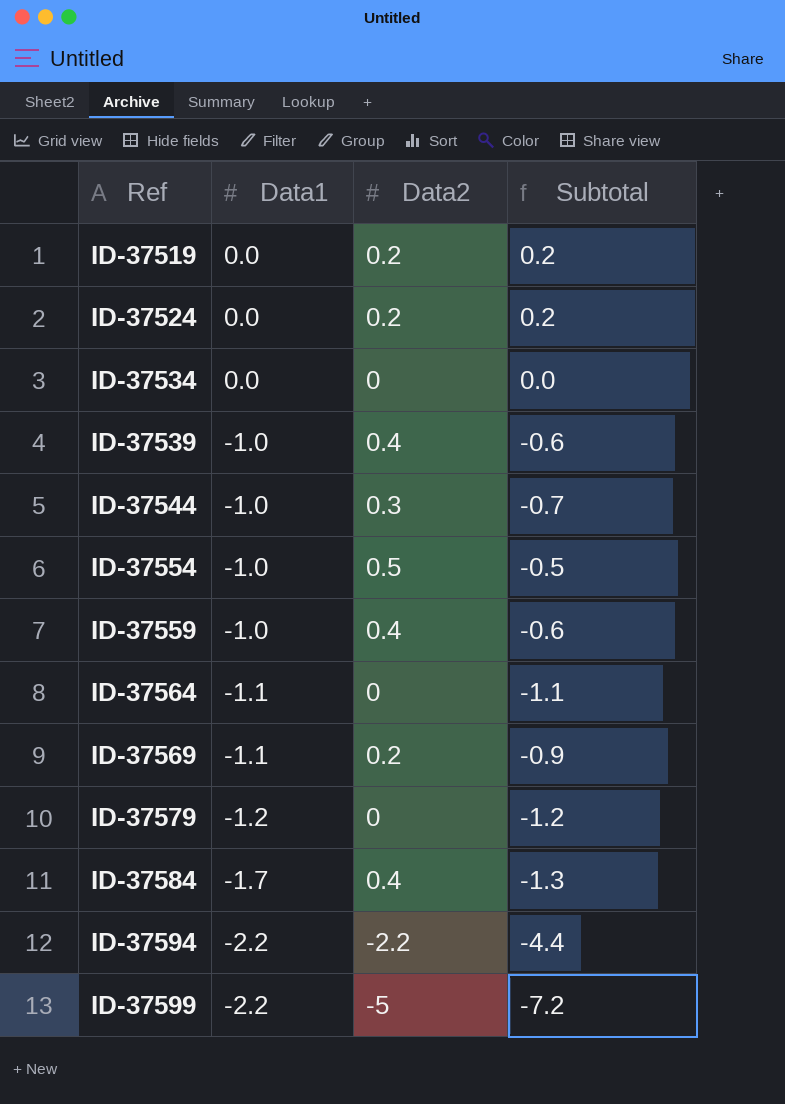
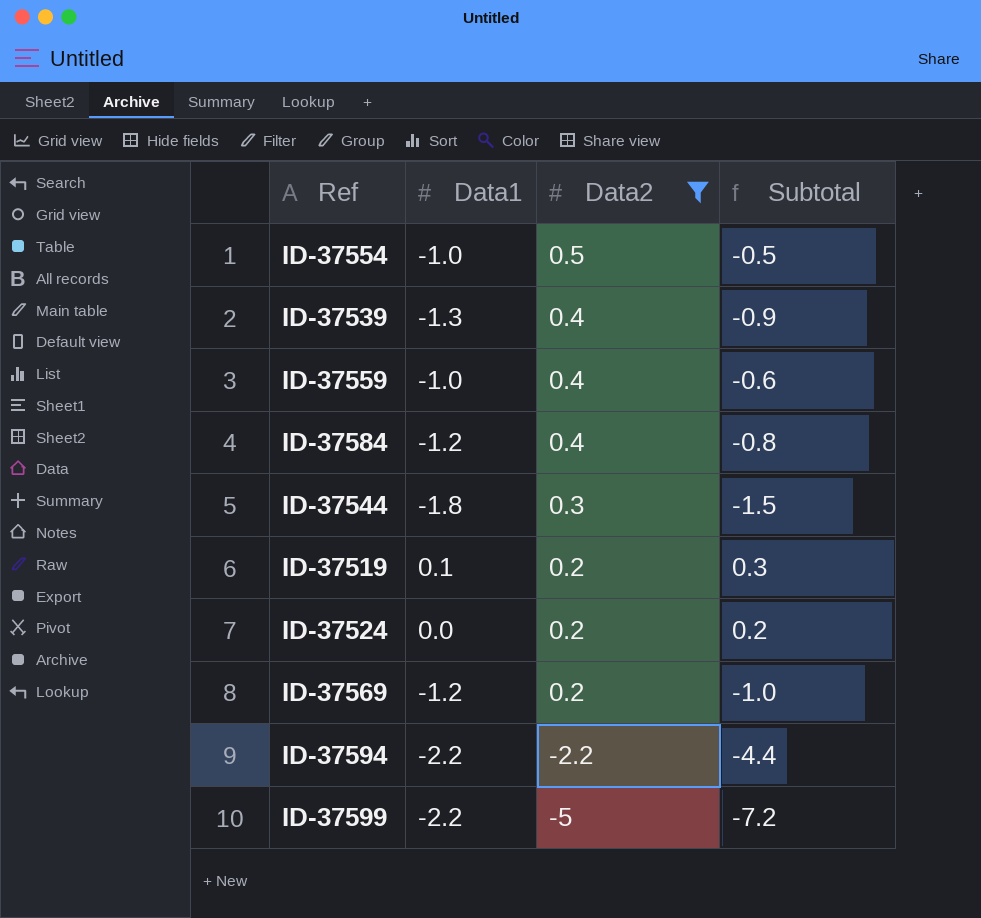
filter: none -> Data2 != 0
row order: Ref ascending -> Data2 descending
ID-37539 | Data1: -1.0 -> -1.3
ID-37539 | Subtotal: -0.6 -> -0.9
ID-37584 | Data1: -1.7 -> -1.2
ID-37584 | Subtotal: -1.3 -> -0.8
ID-37544 | Data1: -1.0 -> -1.8
ID-37544 | Subtotal: -0.7 -> -1.5
ID-37519 | Data1: 0.0 -> 0.1
ID-37519 | Subtotal: 0.2 -> 0.3
ID-37569 | Data1: -1.1 -> -1.2
ID-37569 | Subtotal: -0.9 -> -1.0

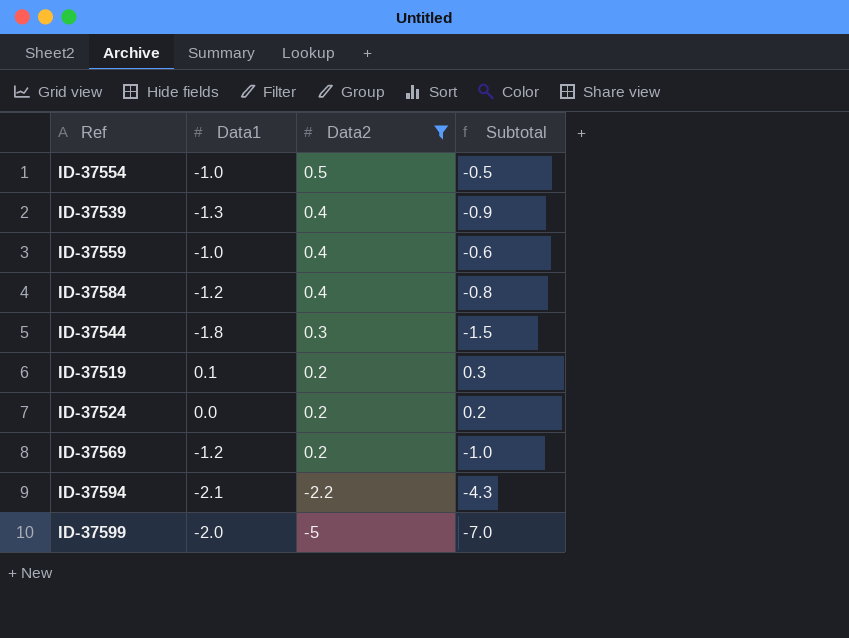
ID-37594 | Data1: -2.2 -> -2.1
ID-37594 | Subtotal: -4.4 -> -4.3
ID-37599 | Data1: -2.2 -> -2.0
ID-37599 | Subtotal: -7.2 -> -7.0

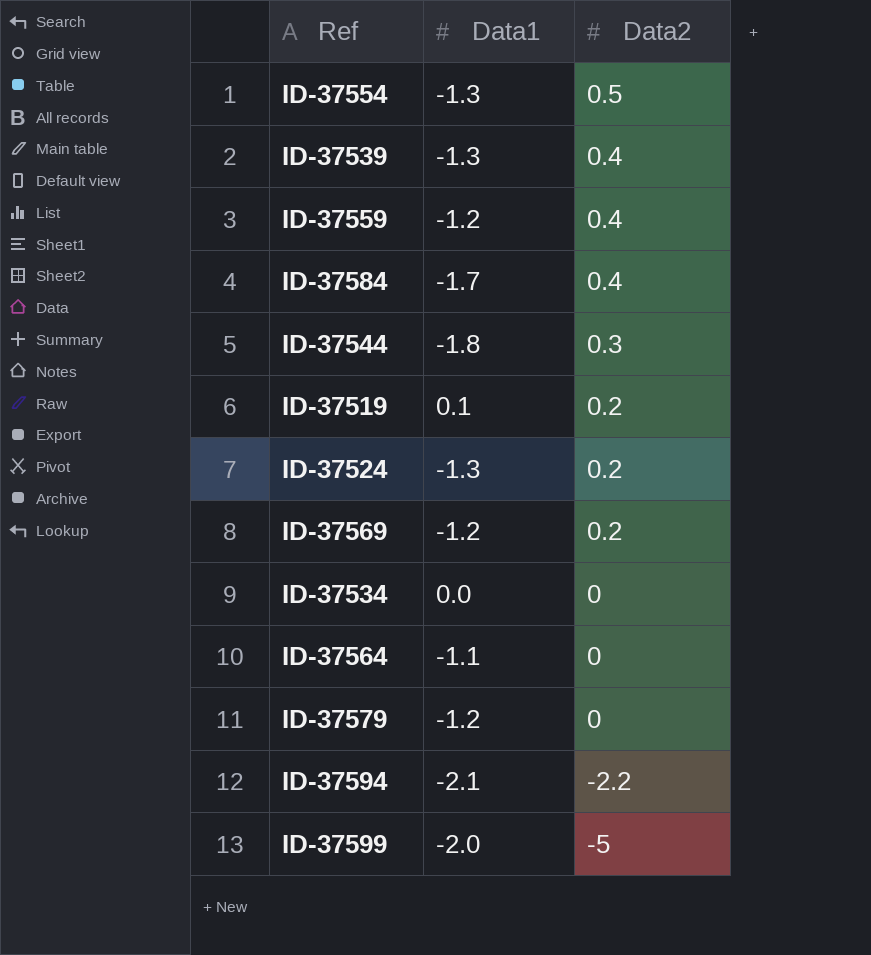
filter: Data2 != 0 -> none
column Subtotal | formula: [Data1] + [Data2] -> none
ID-37554 | Data1: -1.0 -> -1.3
ID-37559 | Data1: -1.0 -> -1.2
ID-37584 | Data1: -1.2 -> -1.7
ID-37524 | Data1: 0.0 -> -1.3

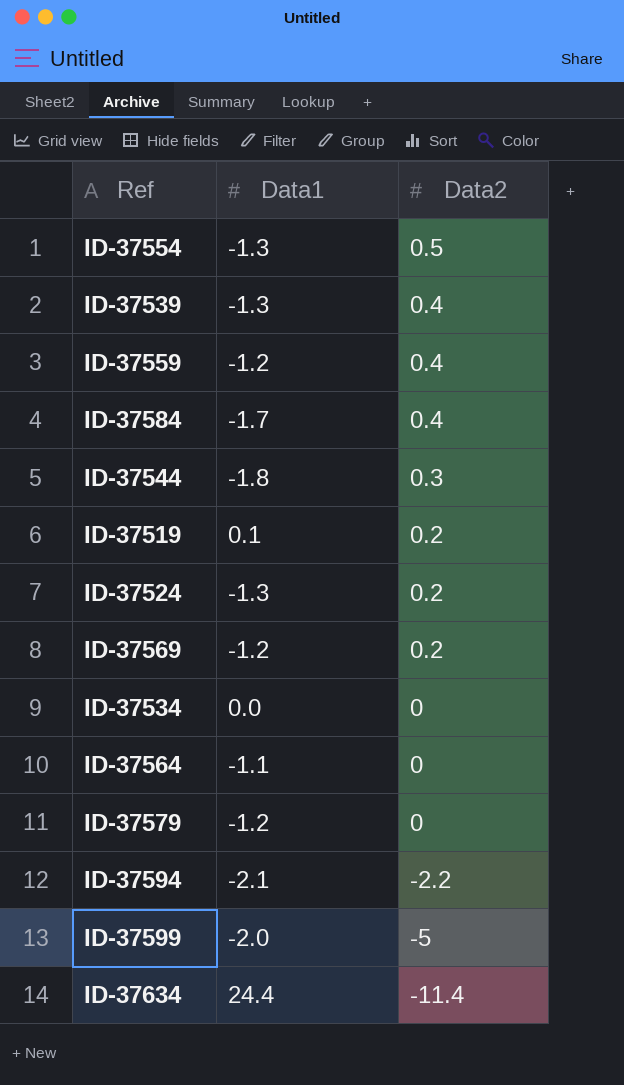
row ID-37634: none -> 24.4 | -11.4

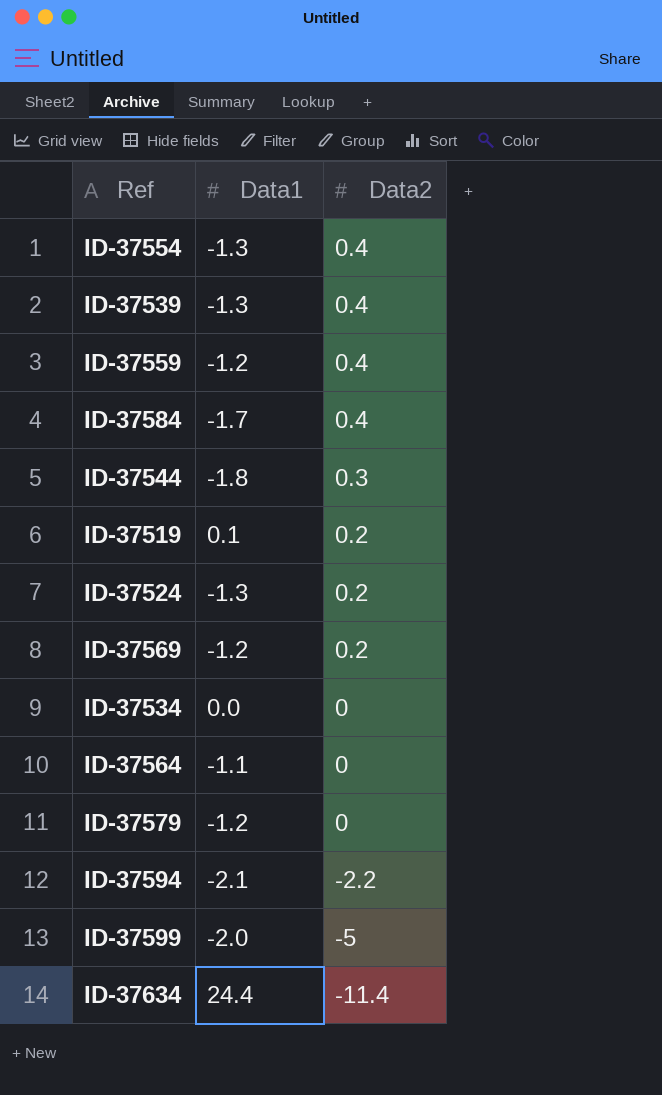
ID-37554 | Data2: 0.5 -> 0.4

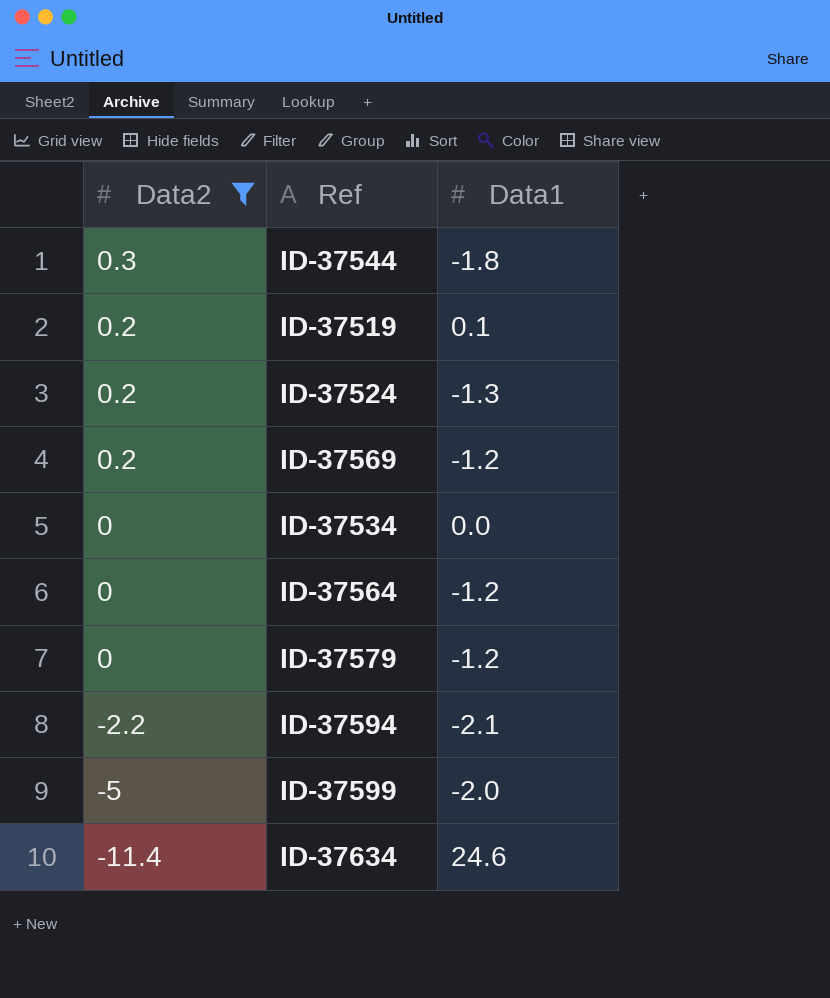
filter: none -> Data2 != 0.4
column Data2 | position: 3 -> 1
ID-37564 | Data1: -1.1 -> -1.2
ID-37634 | Data1: 24.4 -> 24.6

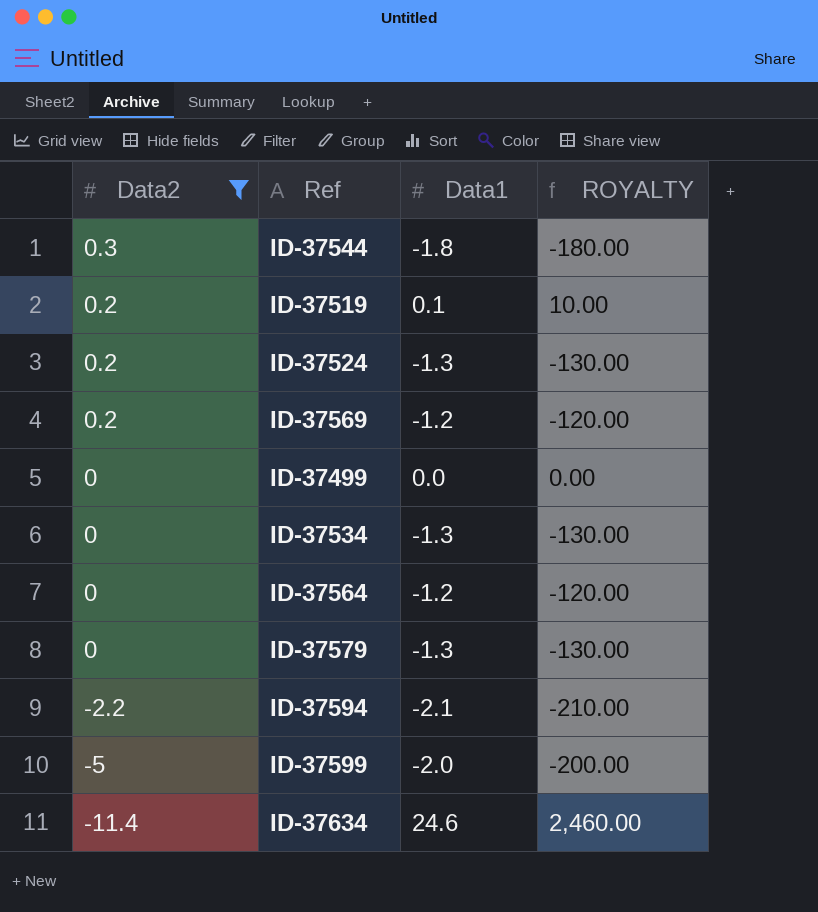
column ROYALTY | formula: none -> [Data1] * 100
row ID-37499: none -> 0 | 0.0 | 0.00
ID-37534 | Data1: 0.0 -> -1.3
ID-37579 | Data1: -1.2 -> -1.3

